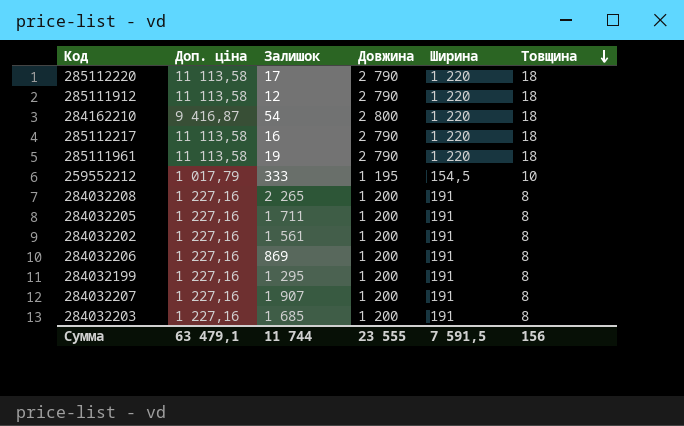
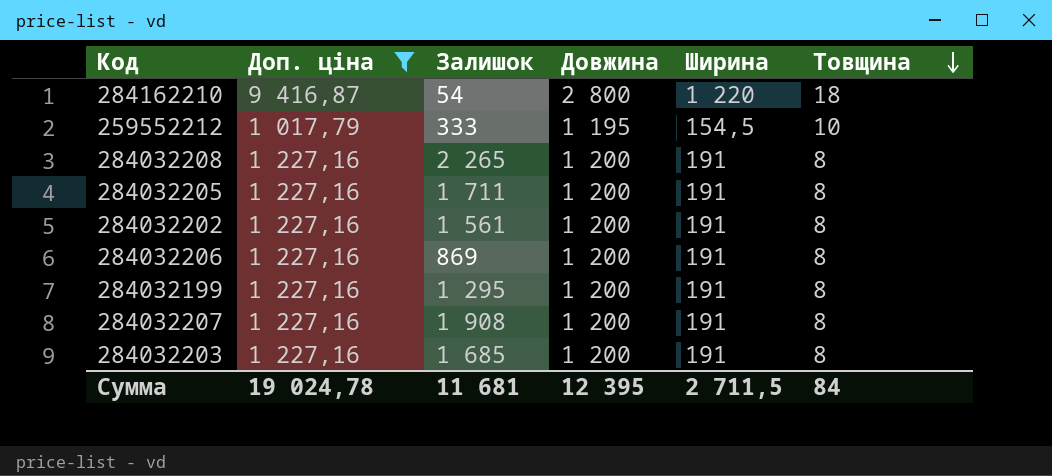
filter: none -> Доп. ціна != 11 113,58
284032207 | Залишок: 1 907 -> 1 908
Сумма | Доп. ціна: 63 479,1 -> 19 024,78
Сумма | Залишок: 11 744 -> 11 681
Сумма | Довжина: 23 555 -> 12 395
Сумма | Ширина: 7 591,5 -> 2 711,5
Сумма | Товщина: 156 -> 84

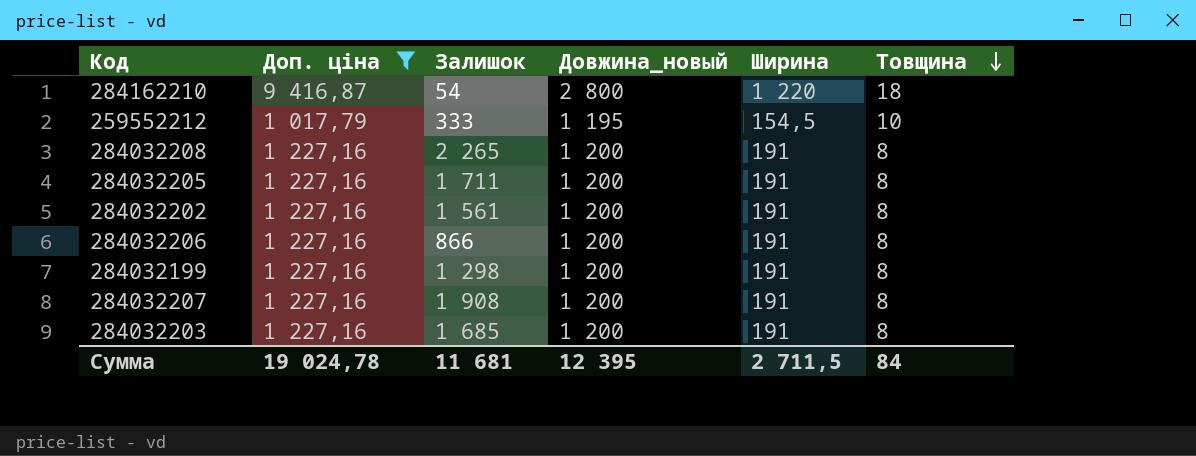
column name: Довжина -> Довжина_новый
284032206 | Залишок: 869 -> 866
284032199 | Залишок: 1 295 -> 1 298

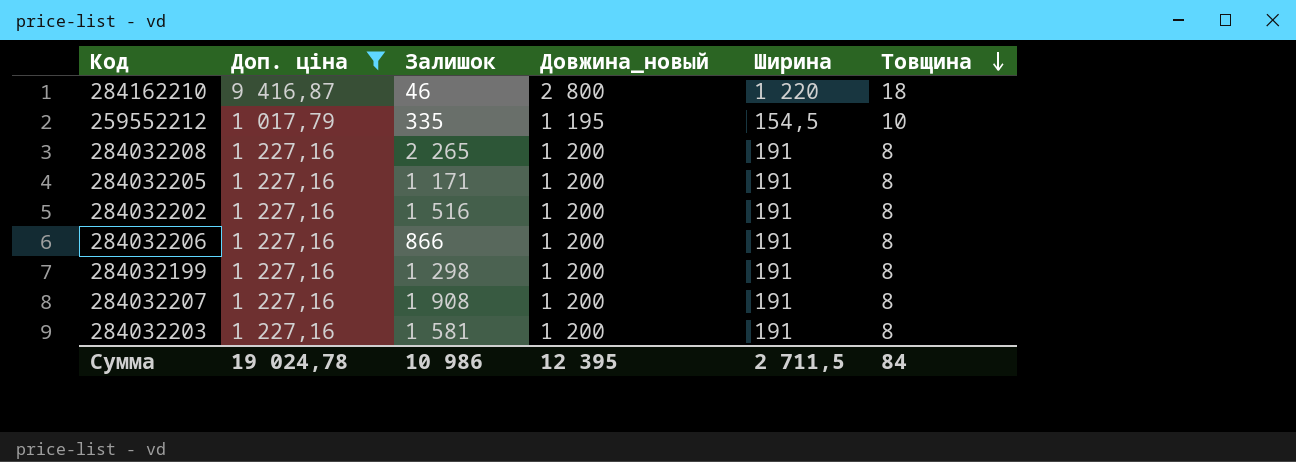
284162210 | Залишок: 54 -> 46
259552212 | Залишок: 333 -> 335
284032205 | Залишок: 1 711 -> 1 171
284032202 | Залишок: 1 561 -> 1 516
284032203 | Залишок: 1 685 -> 1 581
Сумма | Залишок: 11 681 -> 10 986

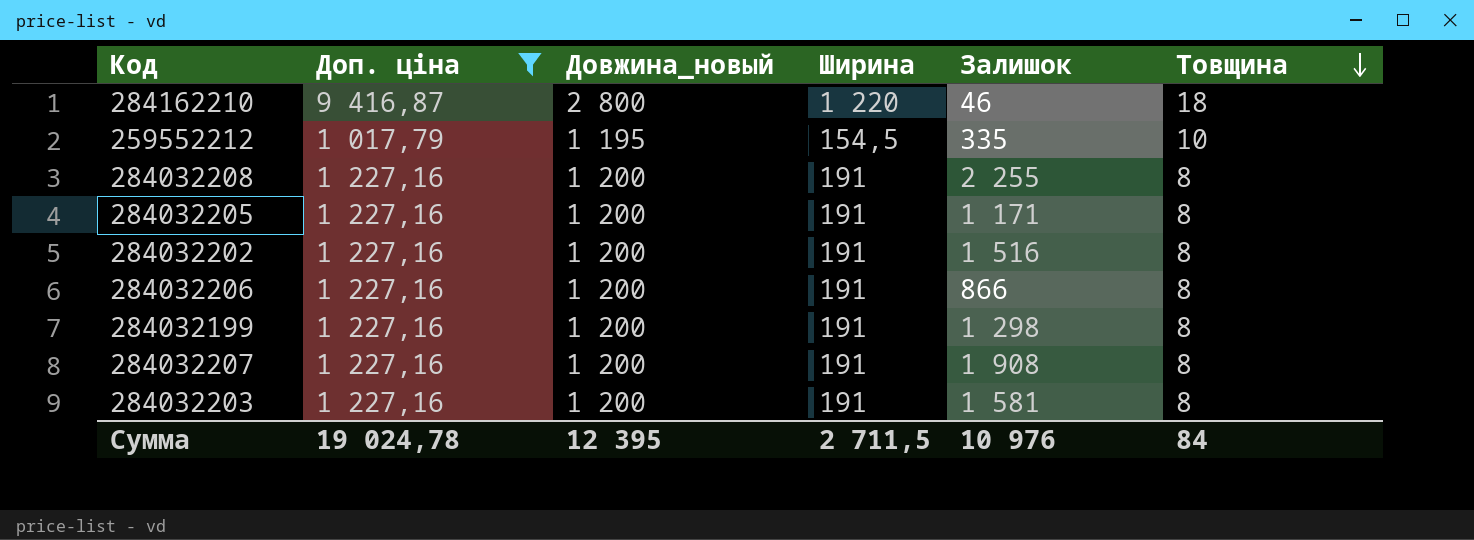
column Залишок | position: 3 -> 5
284032208 | Залишок: 2 265 -> 2 255
Сумма | Залишок: 10 986 -> 10 976

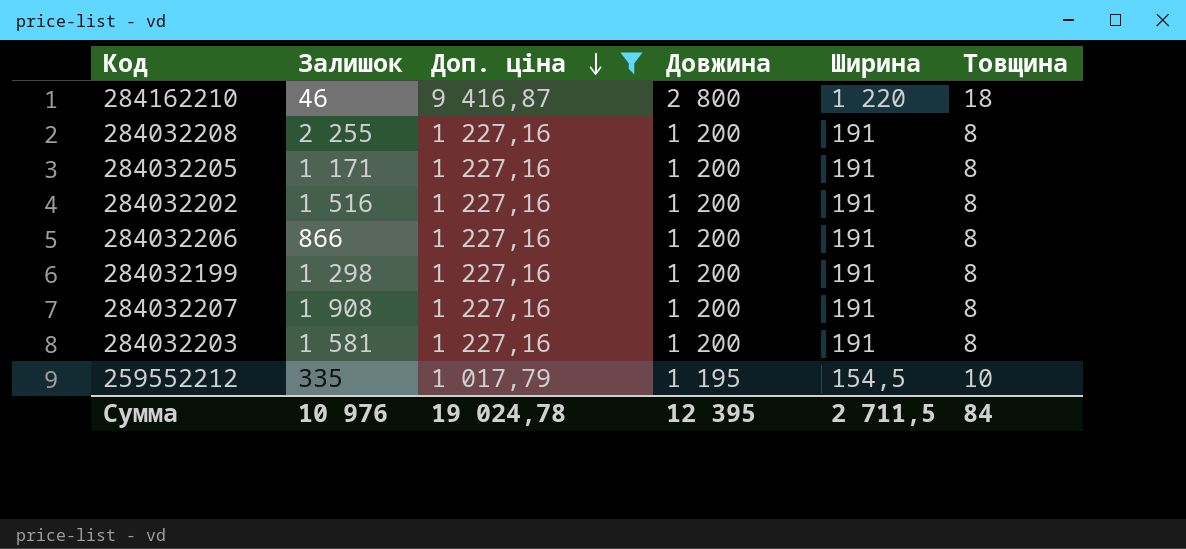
row order: Товщина descending -> Доп. ціна descending
column Залишок | position: 5 -> 2
column name: Довжина_новый -> Довжина

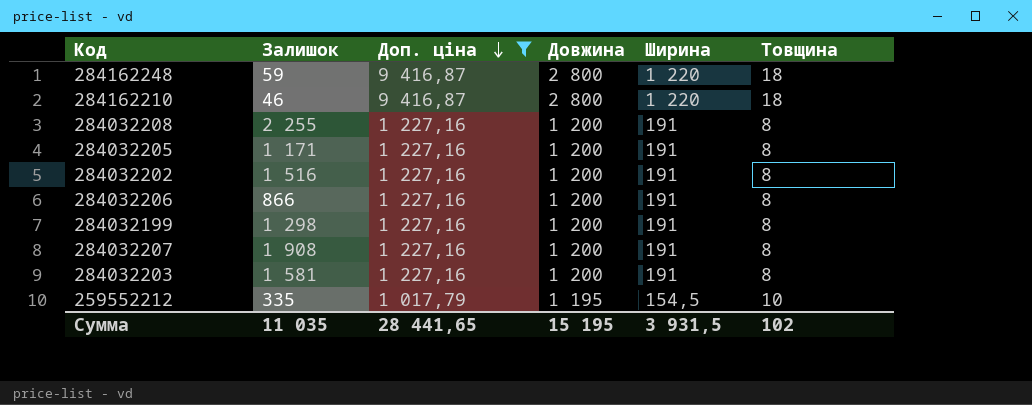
row 284162248: none -> 59 | 9 416,87 | 2 800 | 1 220 | 18
Сумма | Залишок: 10 976 -> 11 035
Сумма | Доп. ціна: 19 024,78 -> 28 441,65
Сумма | Довжина: 12 395 -> 15 195
Сумма | Ширина: 2 711,5 -> 3 931,5
Сумма | Товщина: 84 -> 102

